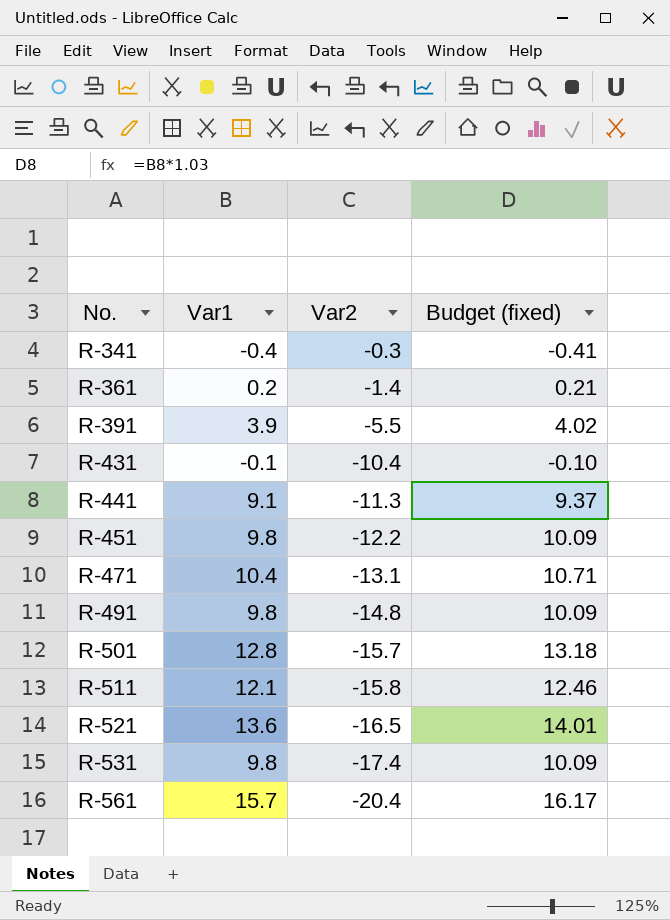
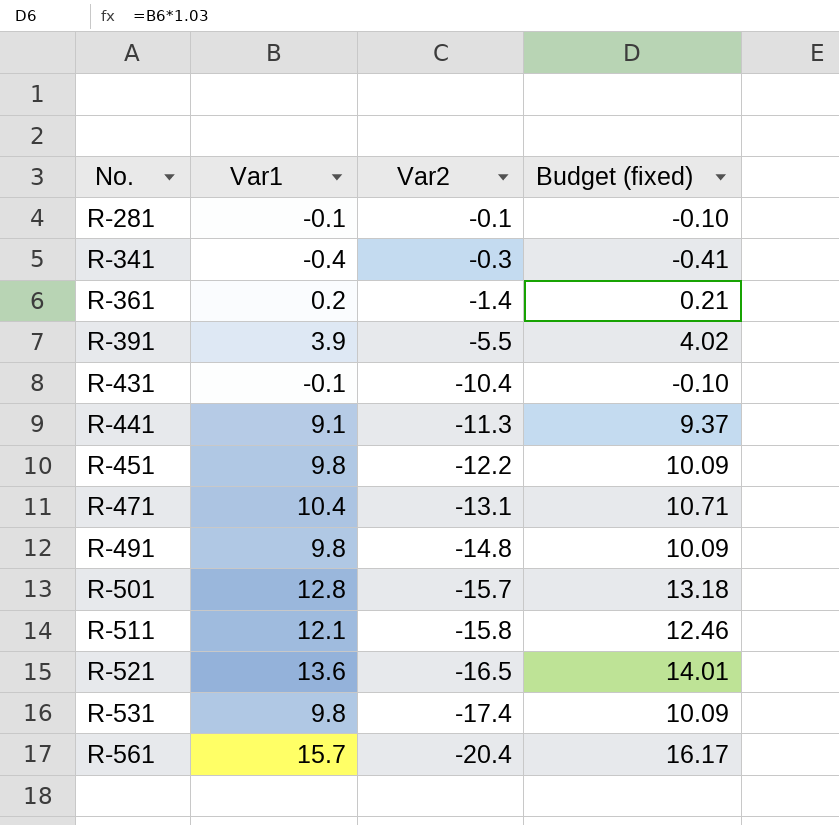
row R-281: none -> -0.1 | -0.1 | -0.10

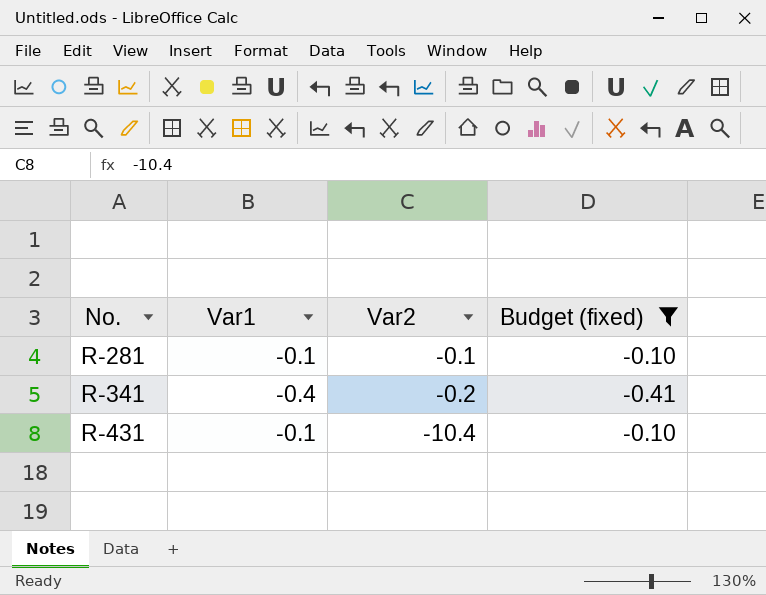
filter: none -> Budget (fixed) <= -0.10
R-341 | Var2: -0.3 -> -0.2

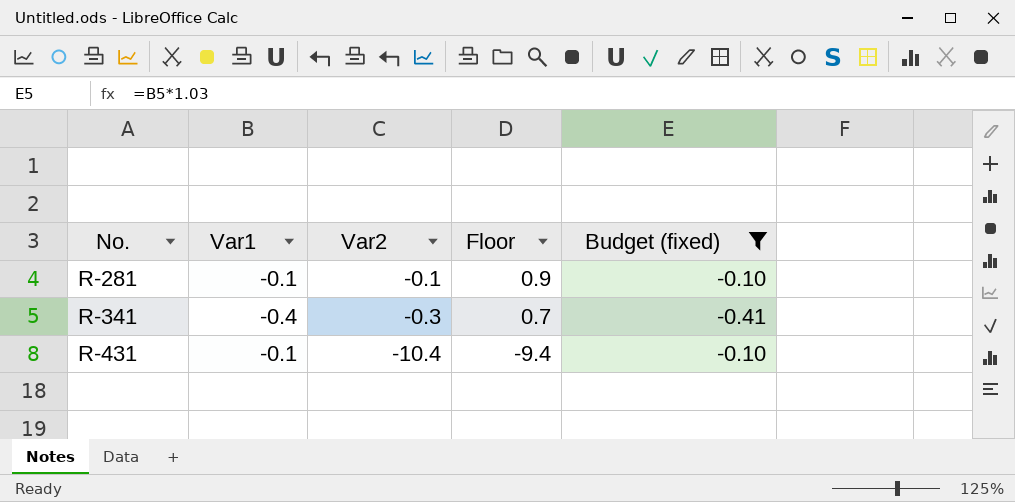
column Floor | formula: none -> [Var2] + 1
R-341 | Var2: -0.2 -> -0.3

